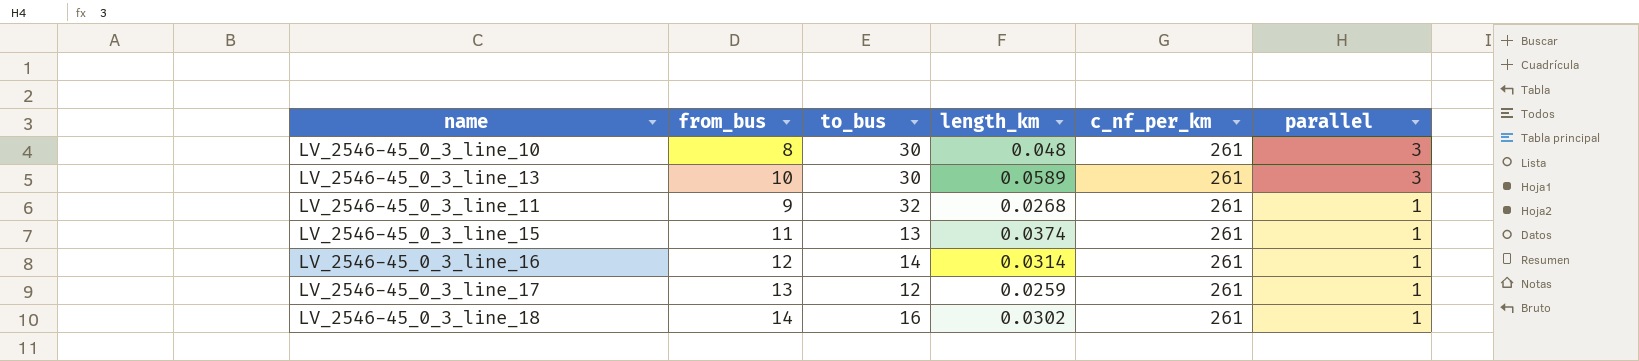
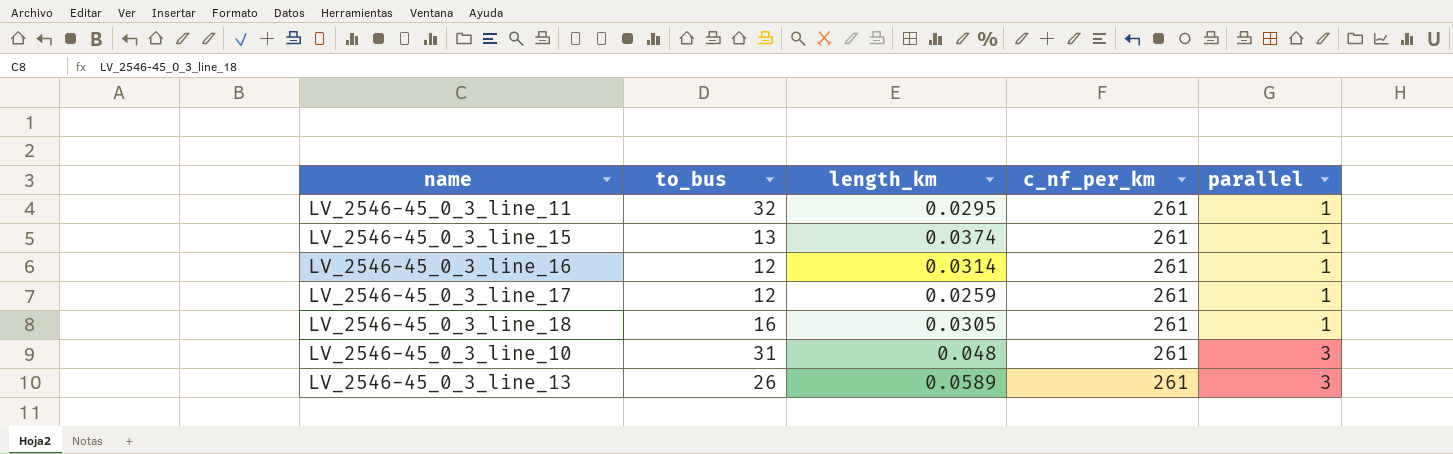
row order: parallel descending -> parallel ascending
column from_bus | position: 2 -> none
LV_2546-45_0_3_line_11 | length_km: 0.0268 -> 0.0295
LV_2546-45_0_3_line_16 | to_bus: 14 -> 12
LV_2546-45_0_3_line_18 | length_km: 0.0302 -> 0.0305
LV_2546-45_0_3_line_10 | to_bus: 30 -> 31
LV_2546-45_0_3_line_13 | to_bus: 30 -> 26

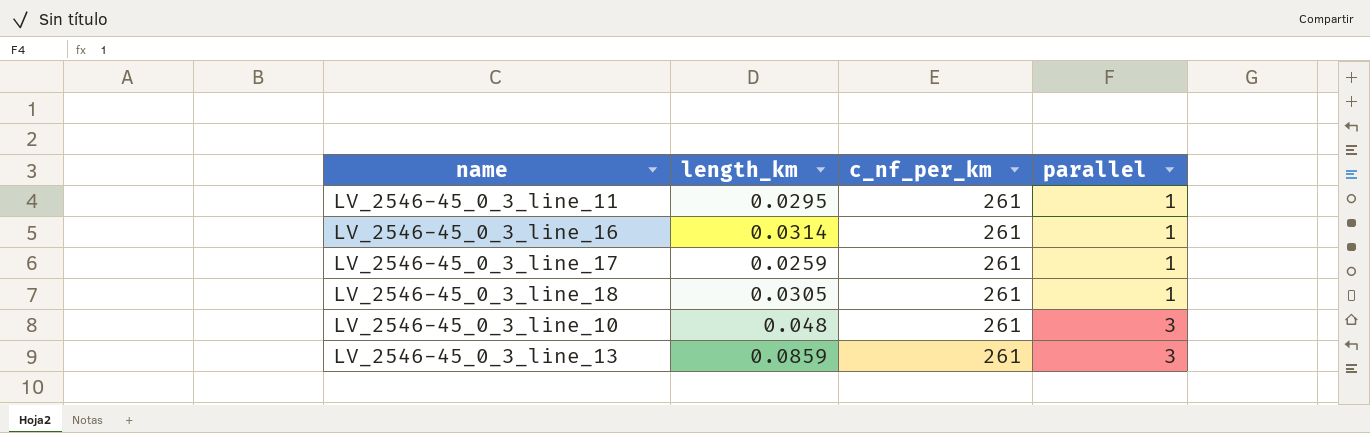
column to_bus | position: 2 -> none
row LV_2546-45_0_3_line_15: 13 | 0.0374 | 261 | 1 -> none
LV_2546-45_0_3_line_13 | length_km: 0.0589 -> 0.0859

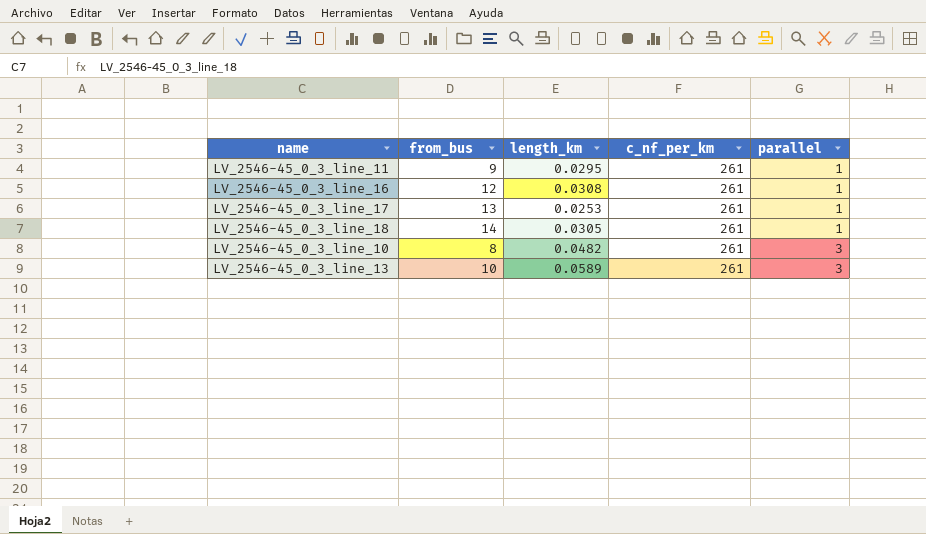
column from_bus | position: none -> 2
LV_2546-45_0_3_line_16 | length_km: 0.0314 -> 0.0308
LV_2546-45_0_3_line_17 | length_km: 0.0259 -> 0.0253
LV_2546-45_0_3_line_10 | length_km: 0.048 -> 0.0482
LV_2546-45_0_3_line_13 | length_km: 0.0859 -> 0.0589

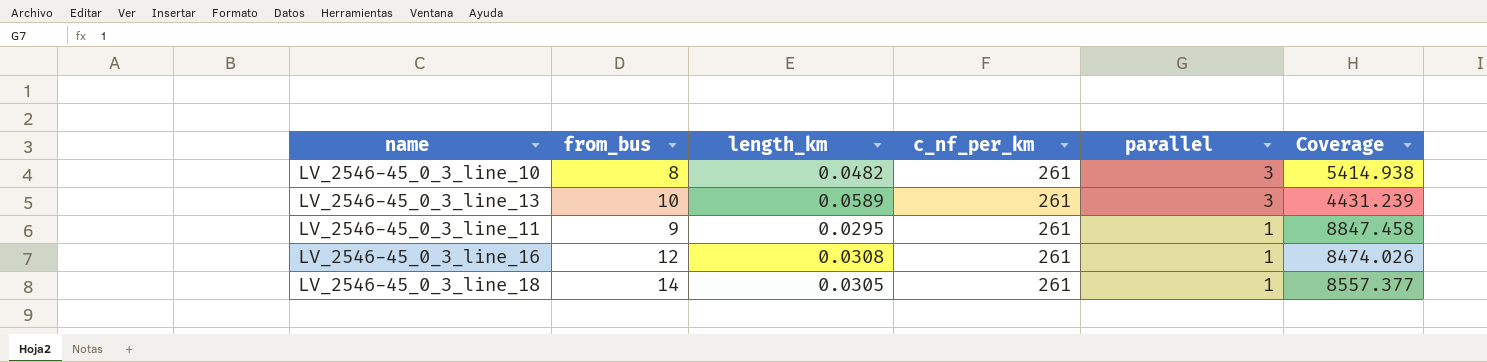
row order: parallel ascending -> parallel descending
column Coverage | formula: none -> [c_nf_per_km] / [length_km]
row LV_2546-45_0_3_line_17: 13 | 0.0253 | 261 | 1 -> none

